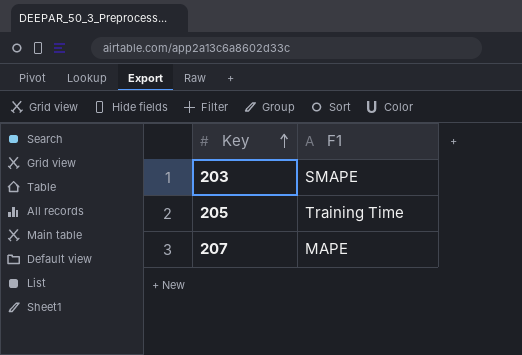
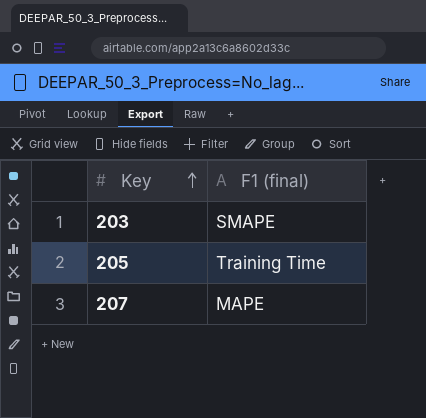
column name: F1 -> F1 (final)

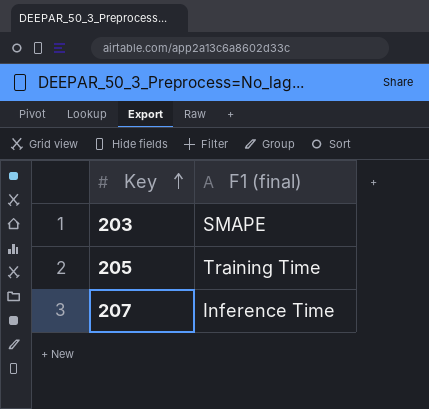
207 | F1 (final): MAPE -> Inference Time

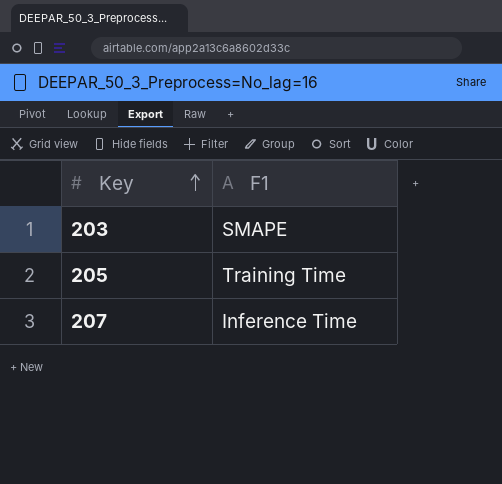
column name: F1 (final) -> F1

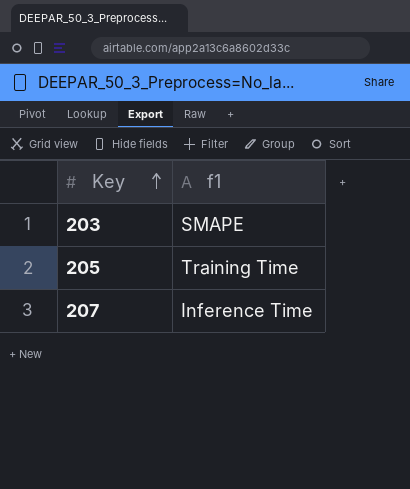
column name: F1 -> f1

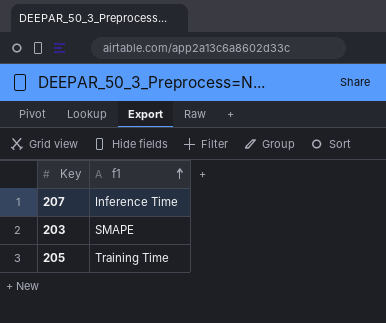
row order: Key ascending -> f1 ascending

